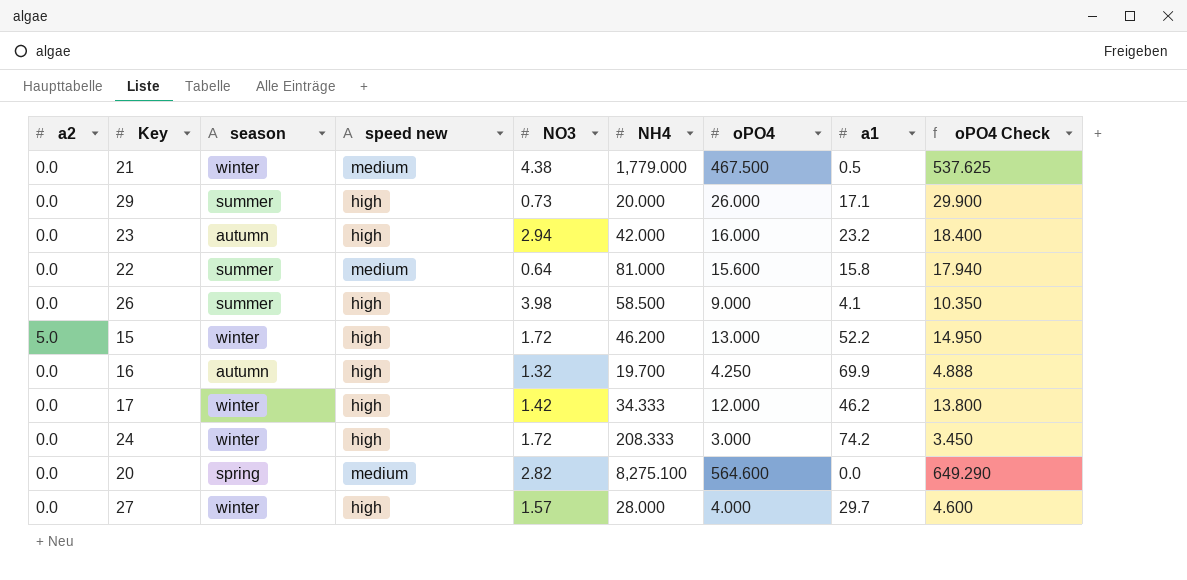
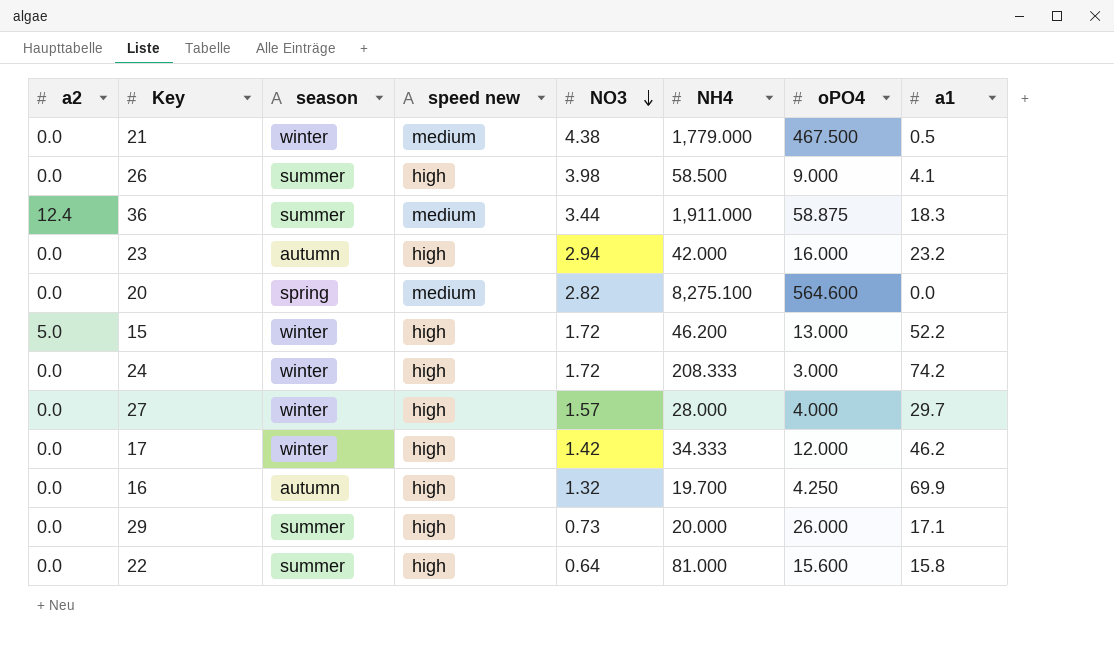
row order: none -> NO3 descending
column oPO4 Check | formula: [oPO4] * 1.15 -> none
row 36: none -> 12.4 | summer | medium | 3.44 | 1,911.000 | 58.875 | 18.3
22 | speed new: medium -> high

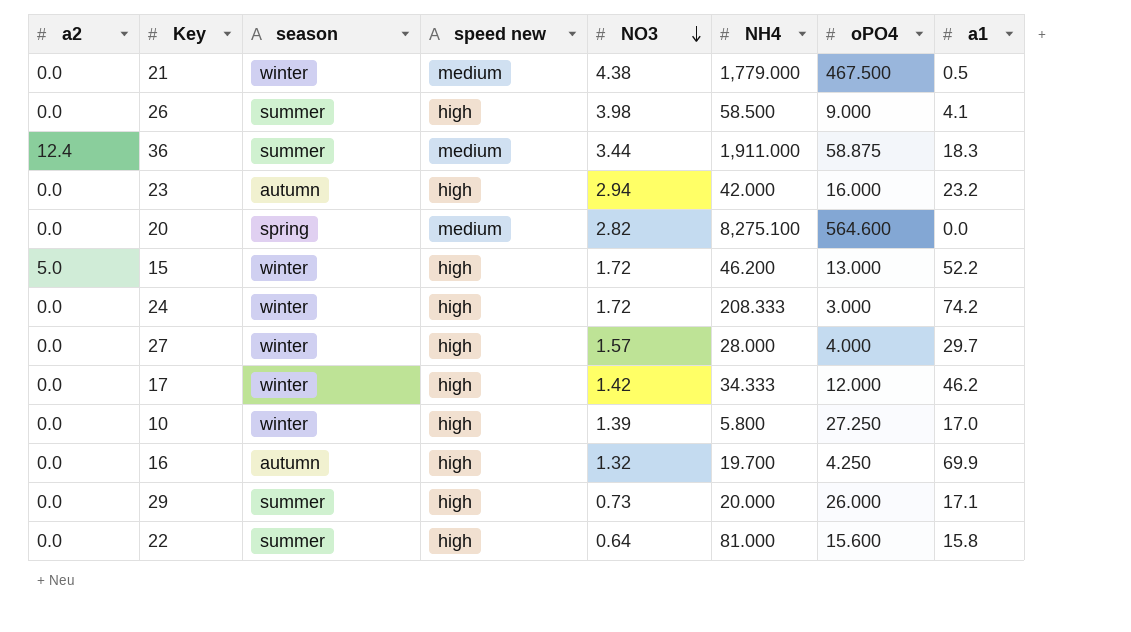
row 10: none -> 0.0 | winter | high | 1.39 | 5.800 | 27.250 | 17.0

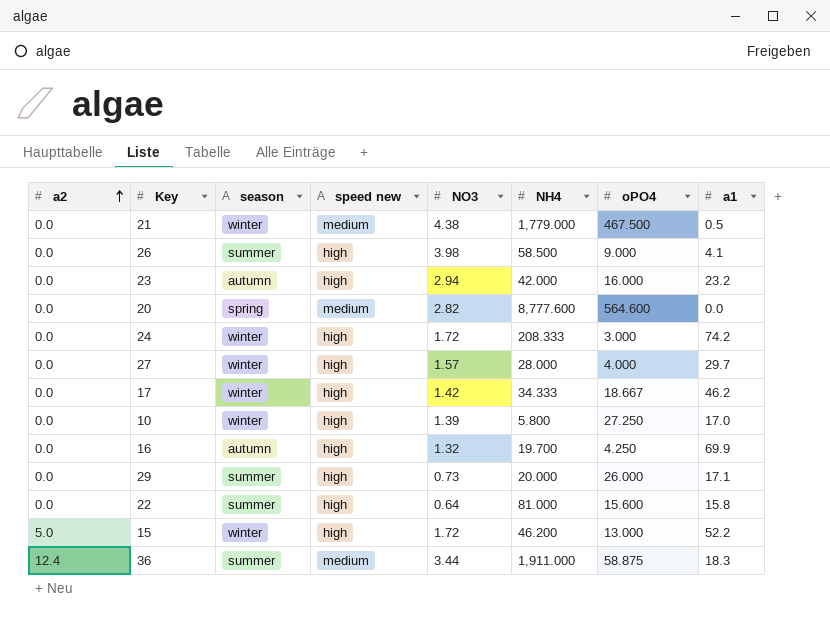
row order: NO3 descending -> a2 ascending
20 | NH4: 8,275.100 -> 8,777.600
17 | oPO4: 12.000 -> 18.667

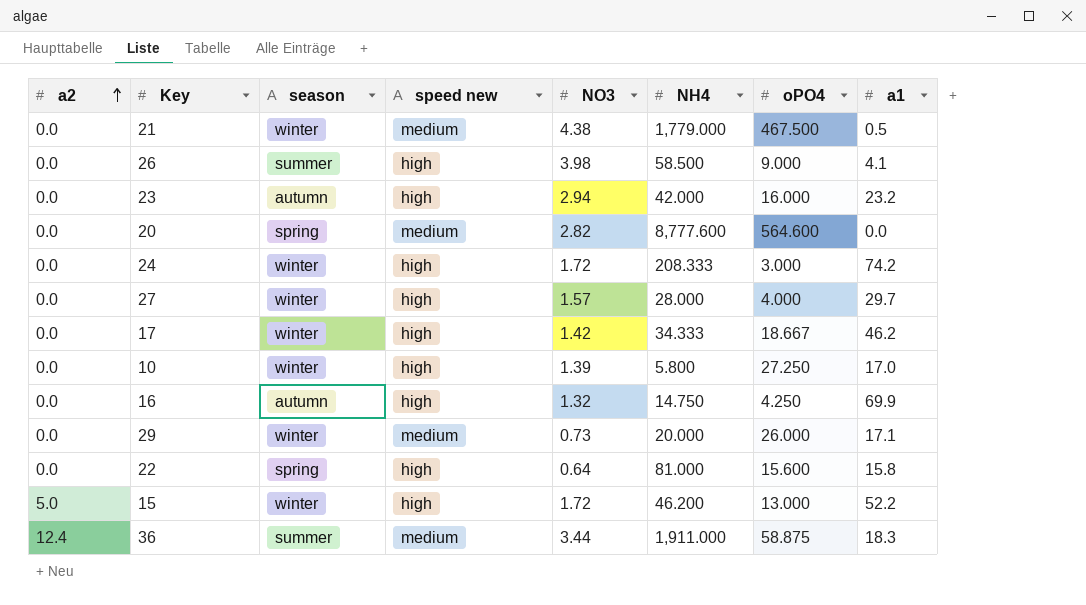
16 | NH4: 19.700 -> 14.750
29 | season: summer -> winter
29 | speed new: high -> medium
22 | season: summer -> spring

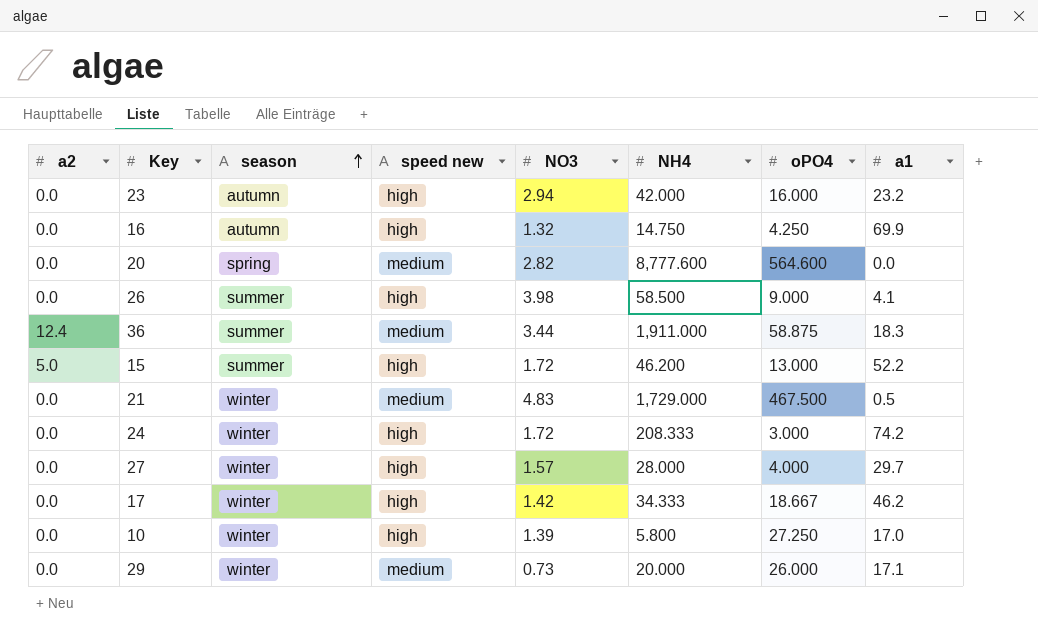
row order: a2 ascending -> season ascending
row 22: 0.0 | spring | high | 0.64 | 81.000 | 15.600 | 15.8 -> none
15 | season: winter -> summer
21 | NO3: 4.38 -> 4.83
21 | NH4: 1,779.000 -> 1,729.000

